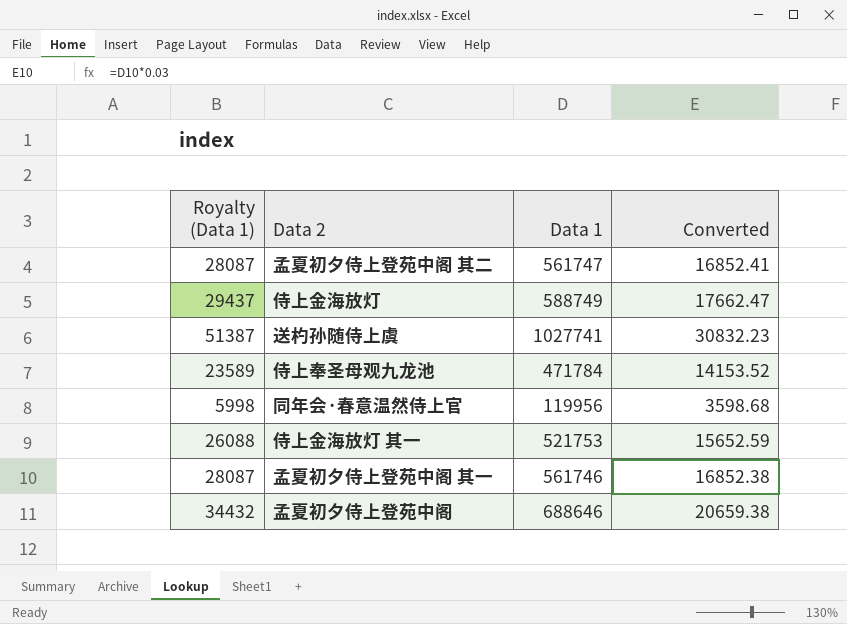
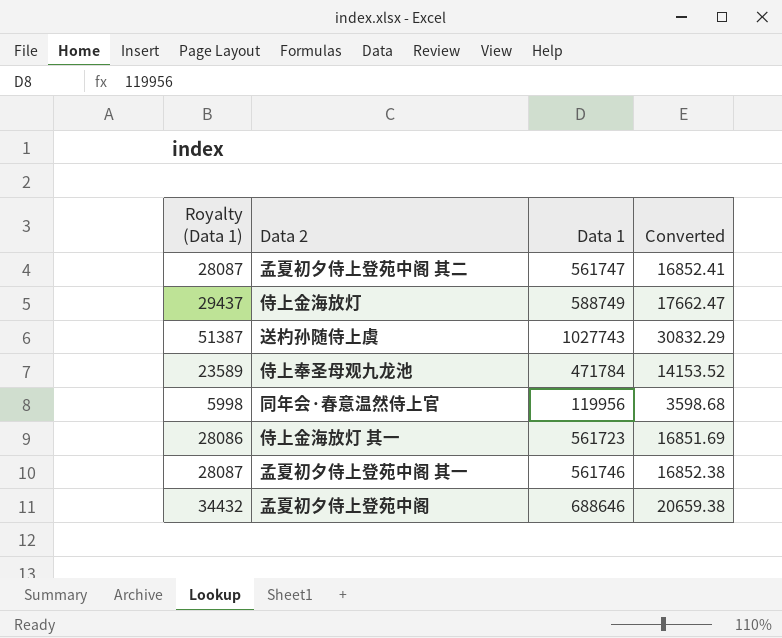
送杓孙随侍上虞 | Data 1: 1027741 -> 1027743
送杓孙随侍上虞 | Converted: 30832.23 -> 30832.29
侍上金海放灯 其一 | Royalty (Data 1): 26088 -> 28086
侍上金海放灯 其一 | Data 1: 521753 -> 561723
侍上金海放灯 其一 | Converted: 15652.59 -> 16851.69

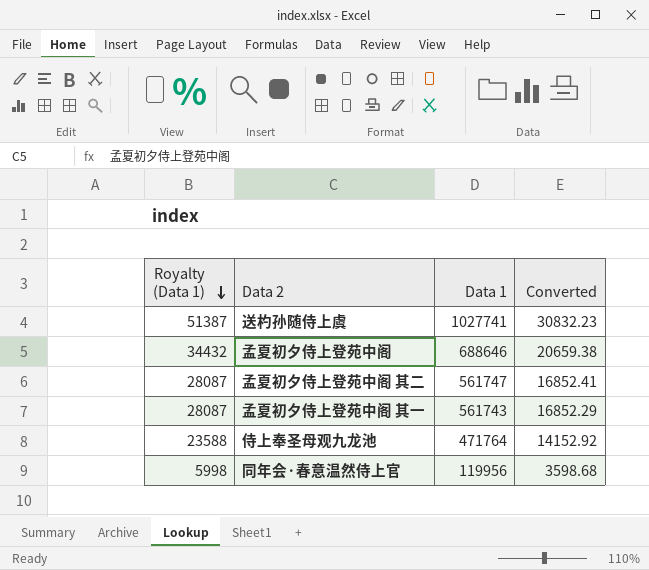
row order: none -> Royalty (Data 1) descending
row 侍上金海放灯: 29437 | 588749 | 17662.47 -> none
row 侍上金海放灯 其一: 28086 | 561723 | 16851.69 -> none
送杓孙随侍上虞 | Data 1: 1027743 -> 1027741
送杓孙随侍上虞 | Converted: 30832.29 -> 30832.23
孟夏初夕侍上登苑中阁 其一 | Data 1: 561746 -> 561743
孟夏初夕侍上登苑中阁 其一 | Converted: 16852.38 -> 16852.29
侍上奉圣母观九龙池 | Royalty (Data 1): 23589 -> 23588
侍上奉圣母观九龙池 | Data 1: 471784 -> 471764
侍上奉圣母观九龙池 | Converted: 14153.52 -> 14152.92

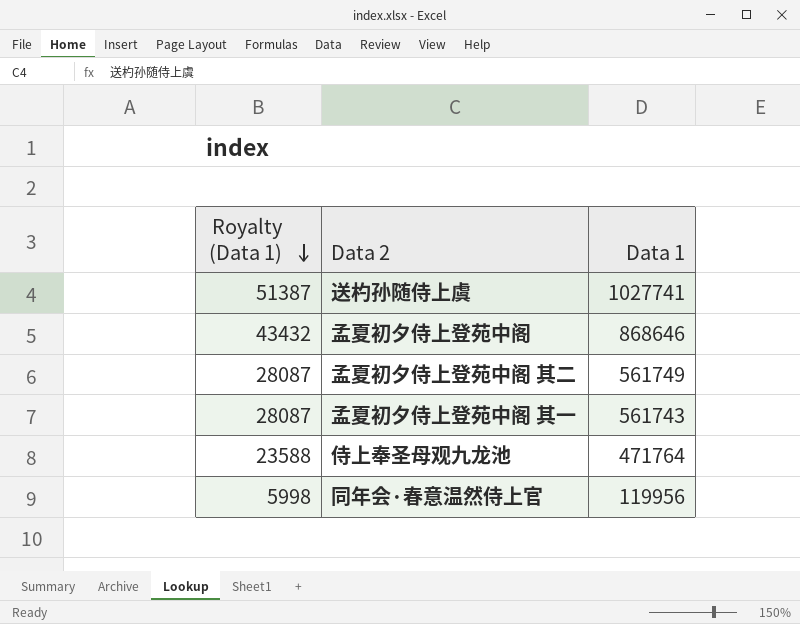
column Converted | formula: [Data 1] * 0.03 -> none
孟夏初夕侍上登苑中阁 | Royalty (Data 1): 34432 -> 43432
孟夏初夕侍上登苑中阁 | Data 1: 688646 -> 868646
孟夏初夕侍上登苑中阁 其二 | Data 1: 561747 -> 561749

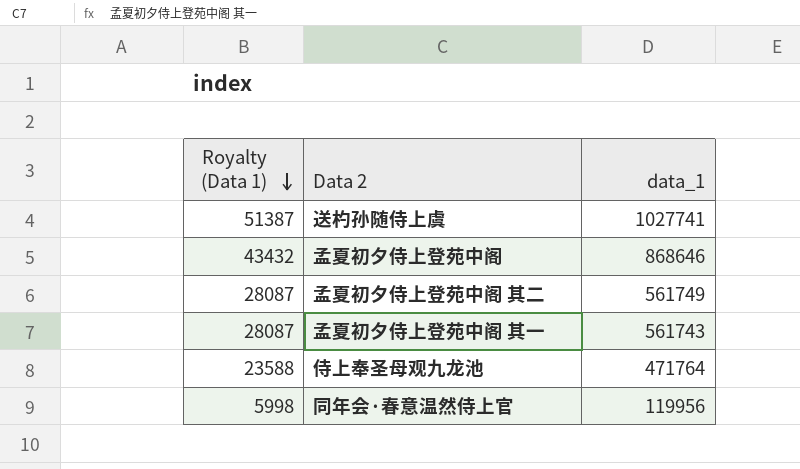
column name: Data 1 -> data_1

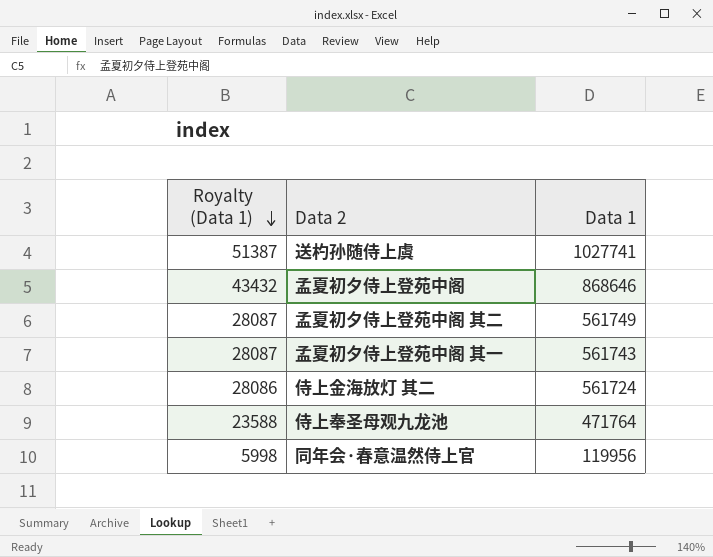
column name: data_1 -> Data 1
row 侍上金海放灯 其二: none -> 28086 | 561724

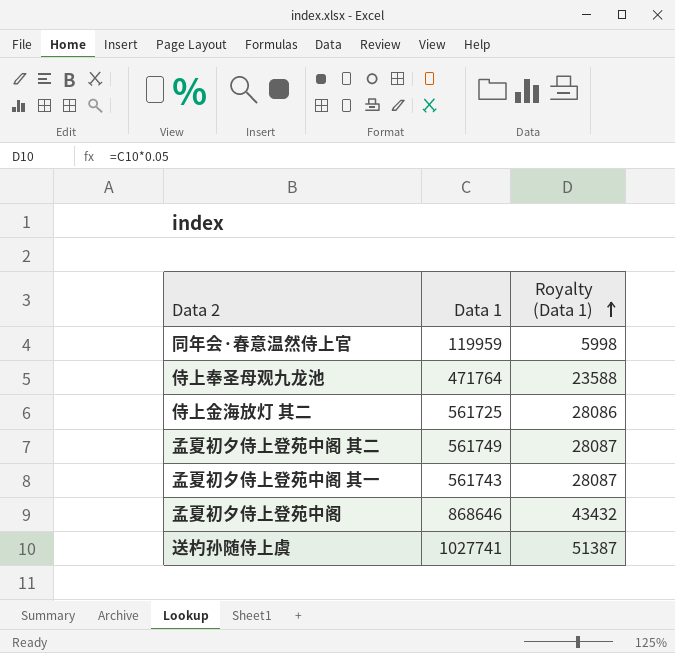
row order: Royalty (Data 1) descending -> Royalty (Data 1) ascending
column Royalty (Data 1) | position: 1 -> 3
同年会·春意温然侍上官 | Data 1: 119956 -> 119959
侍上金海放灯 其二 | Data 1: 561724 -> 561725

